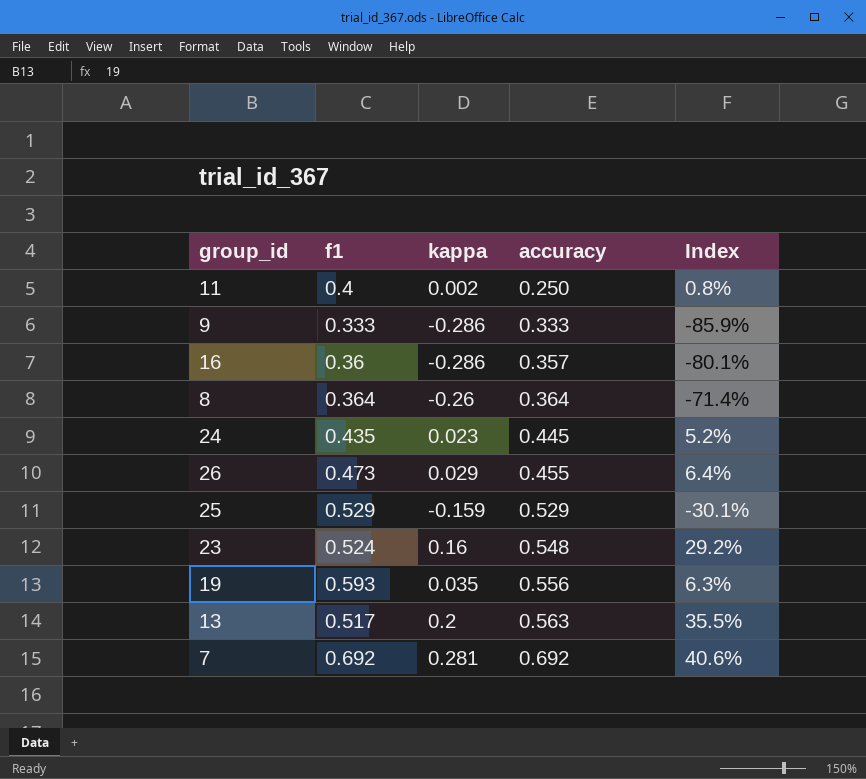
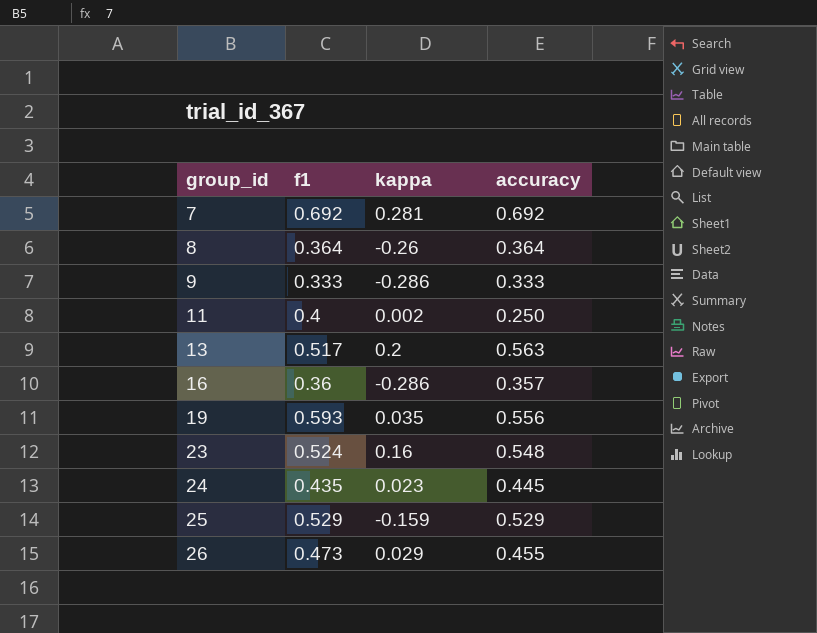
row order: accuracy ascending -> group_id ascending
column Index | formula: [kappa] / [accuracy] -> none

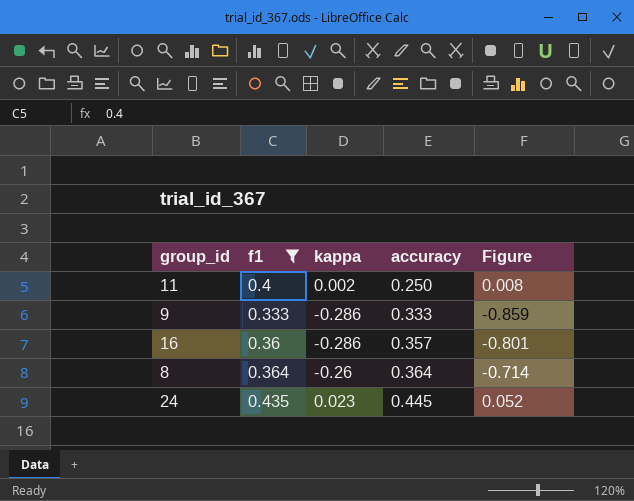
filter: none -> f1 <= 0.435
row order: group_id ascending -> accuracy ascending
column Figure | formula: none -> [kappa] / [accuracy]

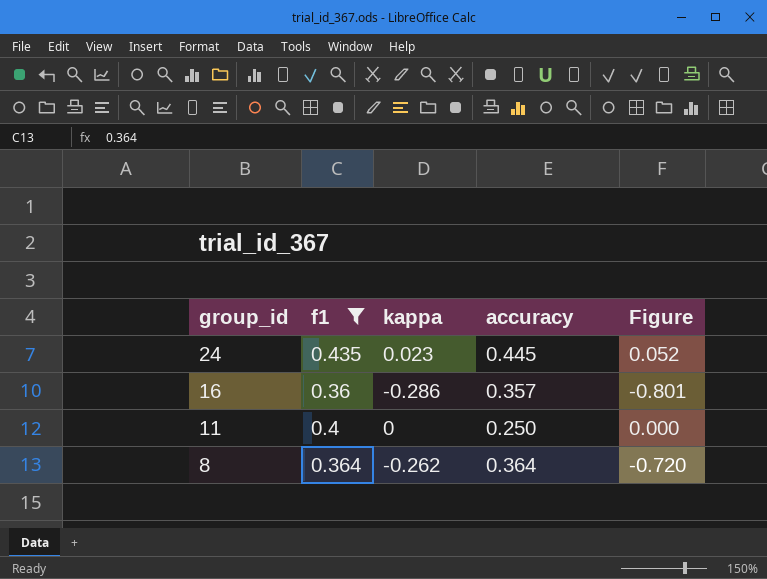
row order: accuracy ascending -> group_id descending
row 9: 0.333 | -0.286 | 0.333 | -0.859 -> none
11 | kappa: 0.002 -> 0
11 | Figure: 0.008 -> 0.000
8 | kappa: -0.26 -> -0.262
8 | Figure: -0.714 -> -0.720

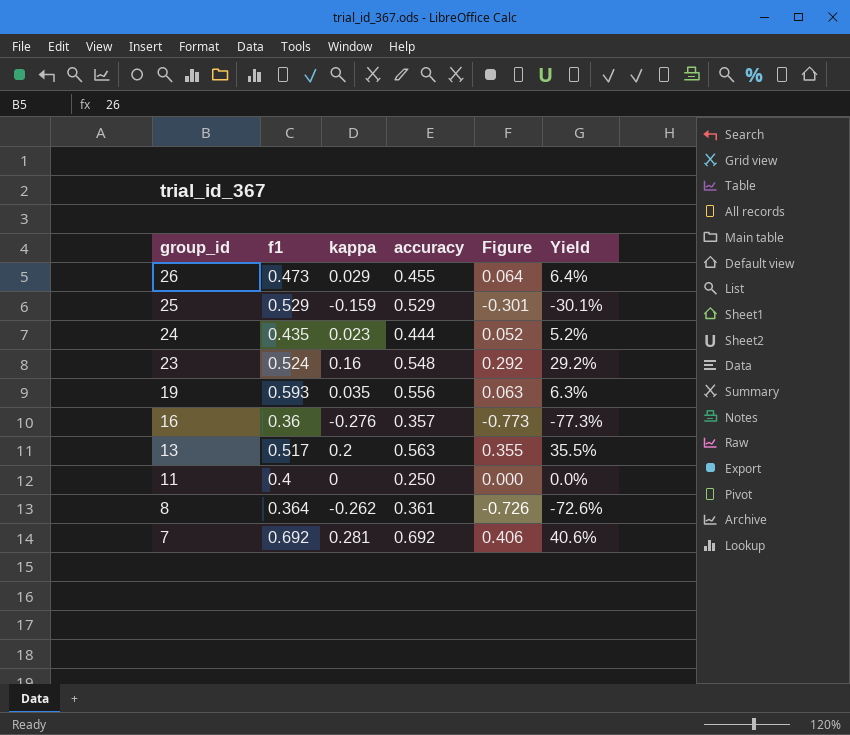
filter: f1 <= 0.435 -> none
column Yield | formula: none -> [kappa] / [accuracy]
24 | accuracy: 0.445 -> 0.444
16 | kappa: -0.286 -> -0.276
16 | Figure: -0.801 -> -0.773
8 | accuracy: 0.364 -> 0.361
8 | Figure: -0.720 -> -0.726

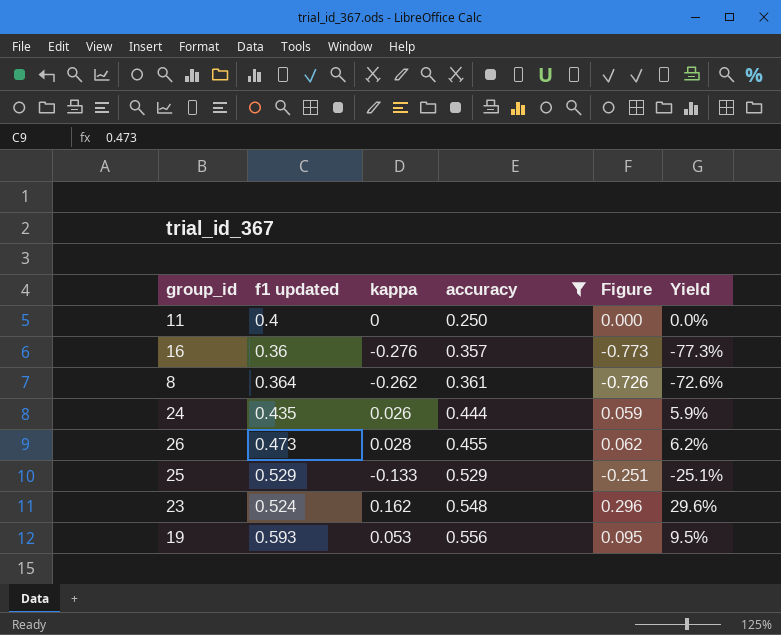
filter: none -> accuracy <= 0.556
row order: group_id descending -> accuracy ascending
column name: f1 -> f1 updated
24 | kappa: 0.023 -> 0.026
24 | Figure: 0.052 -> 0.059
24 | Yield: 5.2% -> 5.9%
26 | kappa: 0.029 -> 0.028
26 | Figure: 0.064 -> 0.062
26 | Yield: 6.4% -> 6.2%
25 | kappa: -0.159 -> -0.133
25 | Figure: -0.301 -> -0.251
25 | Yield: -30.1% -> -25.1%
23 | kappa: 0.16 -> 0.162
23 | Figure: 0.292 -> 0.296
23 | Yield: 29.2% -> 29.6%
19 | kappa: 0.035 -> 0.053
19 | Figure: 0.063 -> 0.095
19 | Yield: 6.3% -> 9.5%

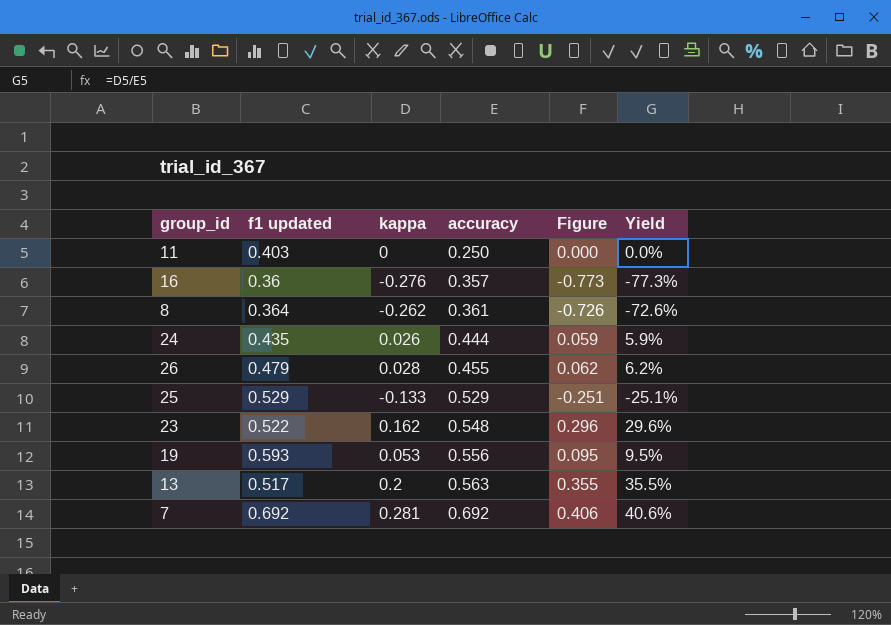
filter: accuracy <= 0.556 -> none
11 | f1 updated: 0.4 -> 0.403
26 | f1 updated: 0.473 -> 0.479
23 | f1 updated: 0.524 -> 0.522

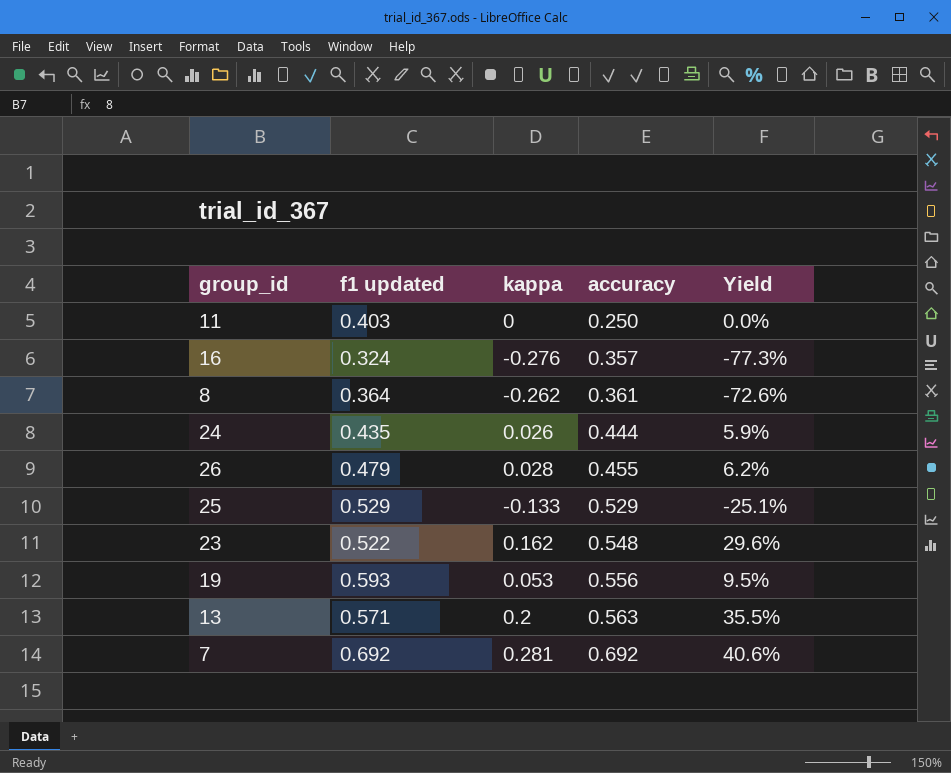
column Figure | formula: [kappa] / [accuracy] -> none
16 | f1 updated: 0.36 -> 0.324
13 | f1 updated: 0.517 -> 0.571

